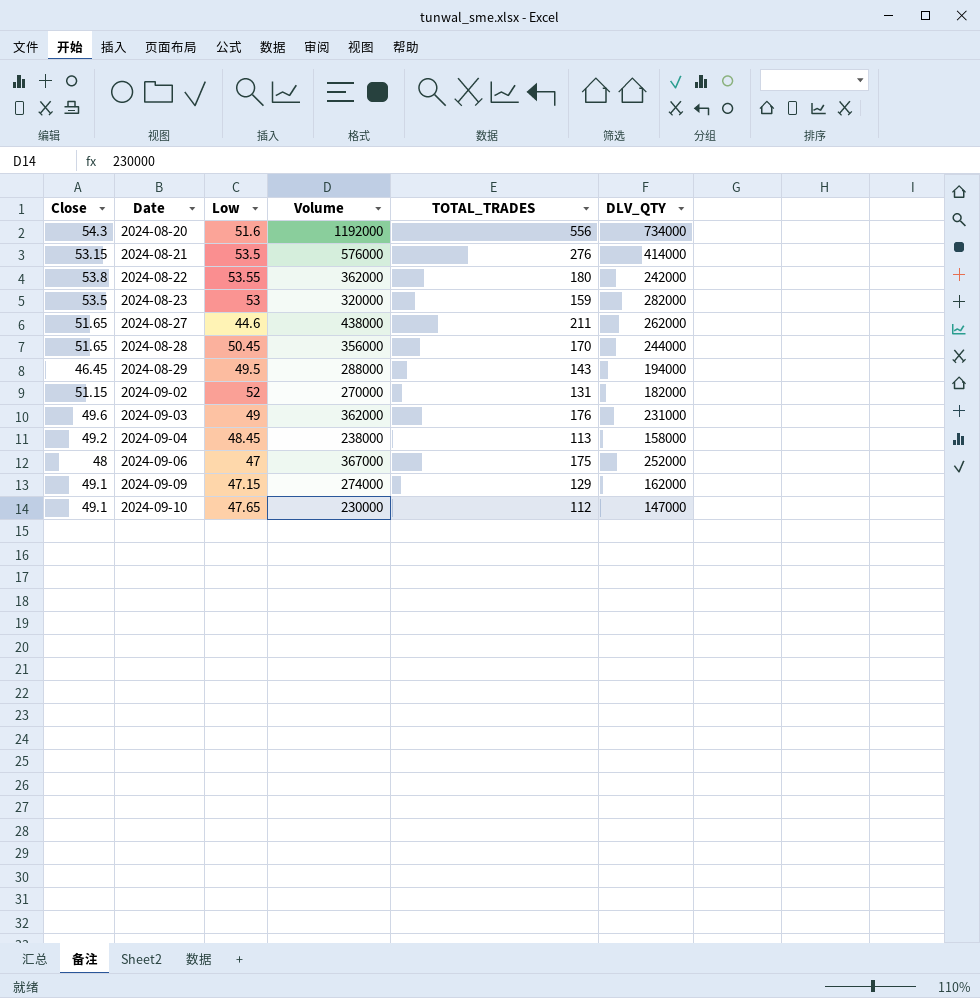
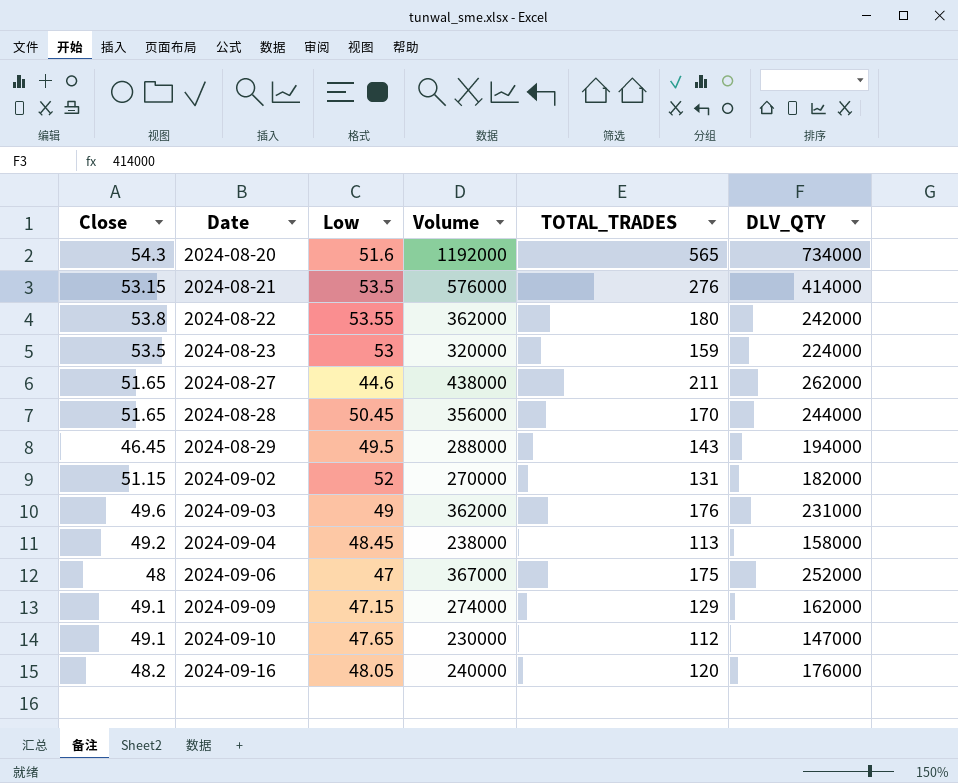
2024-08-20 | TOTAL_TRADES: 556 -> 565
2024-08-23 | DLV_QTY: 282000 -> 224000
row 2024-09-16: none -> 48.2 | 48.05 | 240000 | 120 | 176000

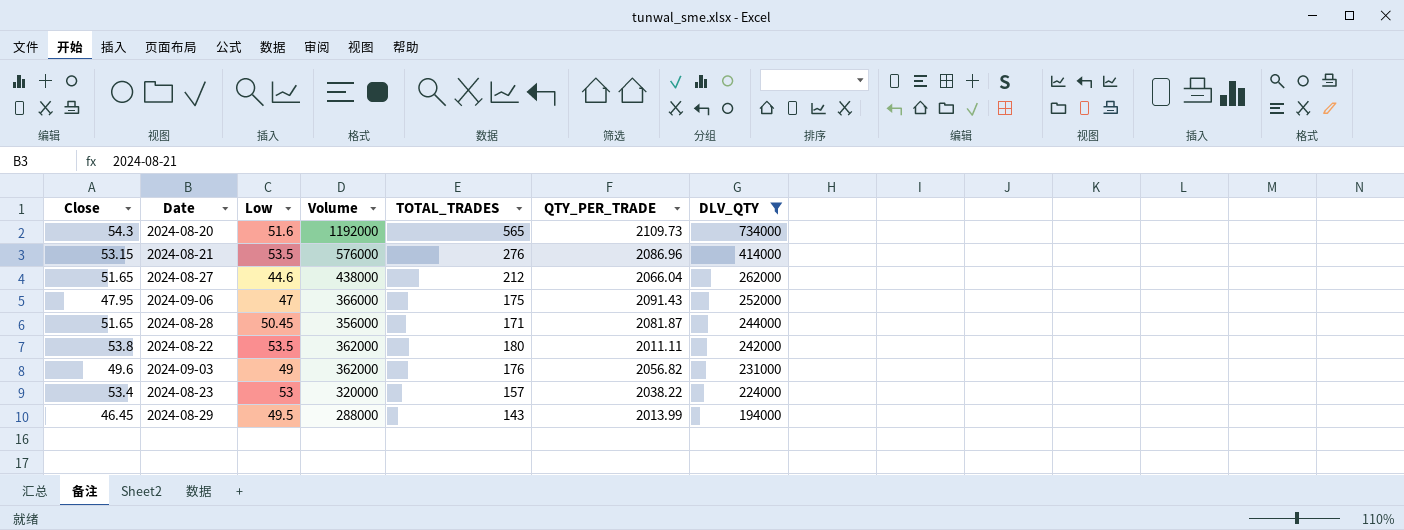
filter: none -> DLV_QTY >= 194000
row order: Date ascending -> DLV_QTY descending
column QTY_PER_TRADE | formula: none -> [Volume] / [TOTAL_TRADES]
2024-08-27 | TOTAL_TRADES: 211 -> 212
2024-09-06 | Close: 48 -> 47.95
2024-09-06 | Volume: 367000 -> 366000
2024-08-28 | TOTAL_TRADES: 170 -> 171
2024-08-22 | Low: 53.55 -> 53.5
2024-08-23 | Close: 53.5 -> 53.4
2024-08-23 | TOTAL_TRADES: 159 -> 157

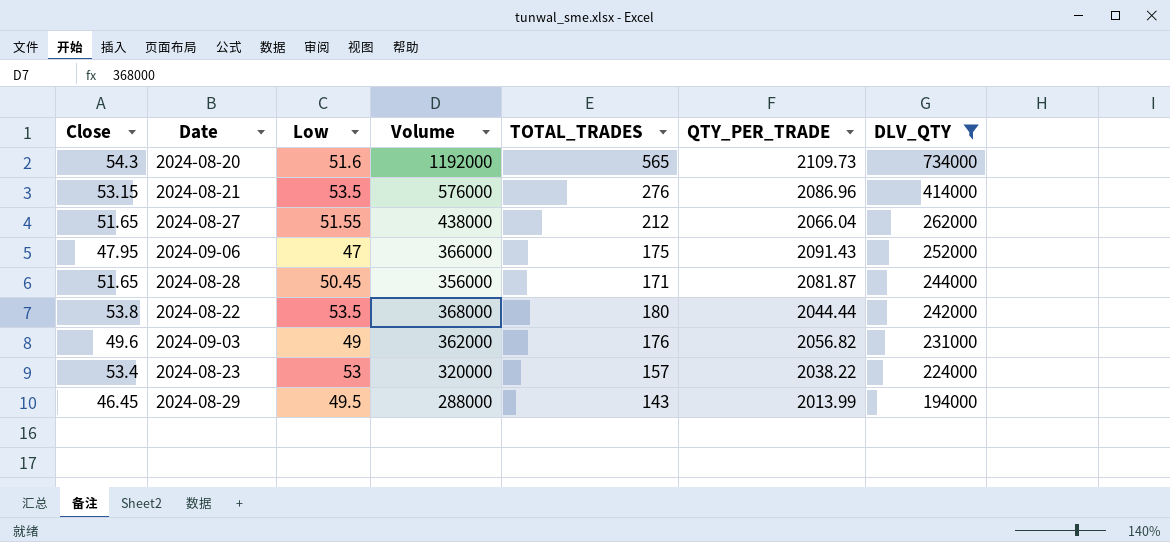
2024-08-27 | Low: 44.6 -> 51.55
2024-08-22 | Volume: 362000 -> 368000
2024-08-22 | QTY_PER_TRADE: 2011.11 -> 2044.44

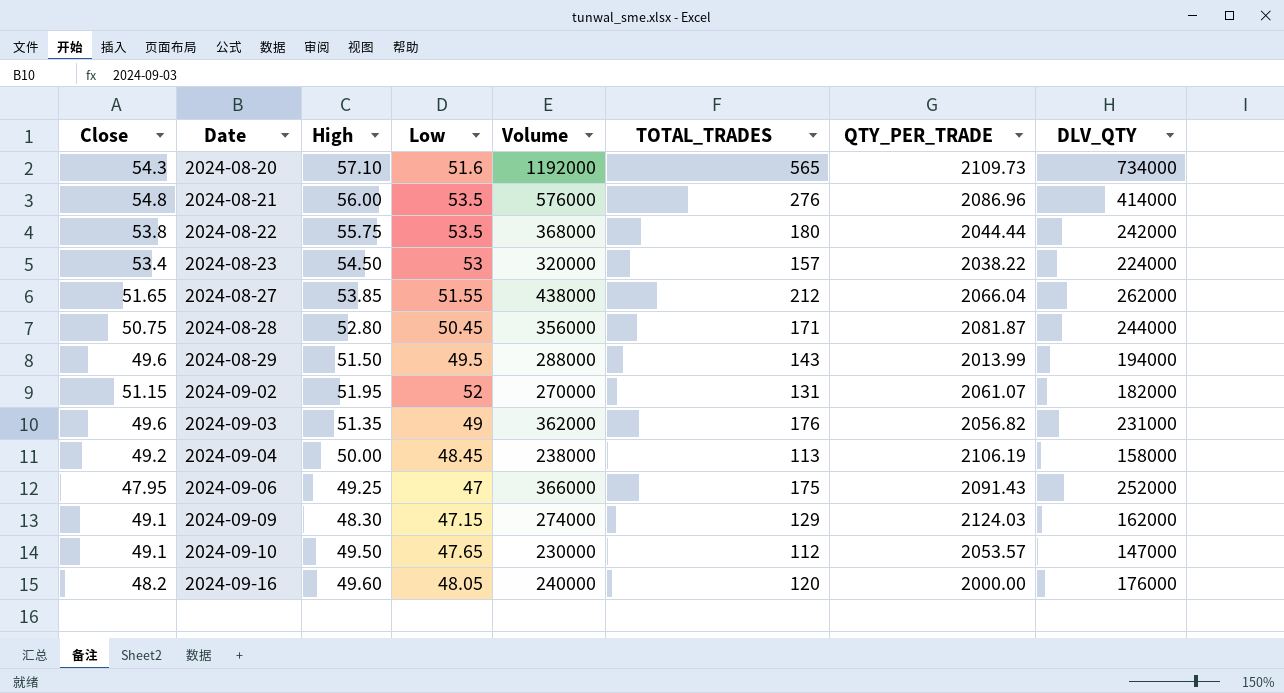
filter: DLV_QTY >= 194000 -> none
row order: DLV_QTY descending -> Date ascending
column High | position: none -> 3
2024-08-21 | Close: 53.15 -> 54.8
2024-08-28 | Close: 51.65 -> 50.75
2024-08-29 | Close: 46.45 -> 49.6

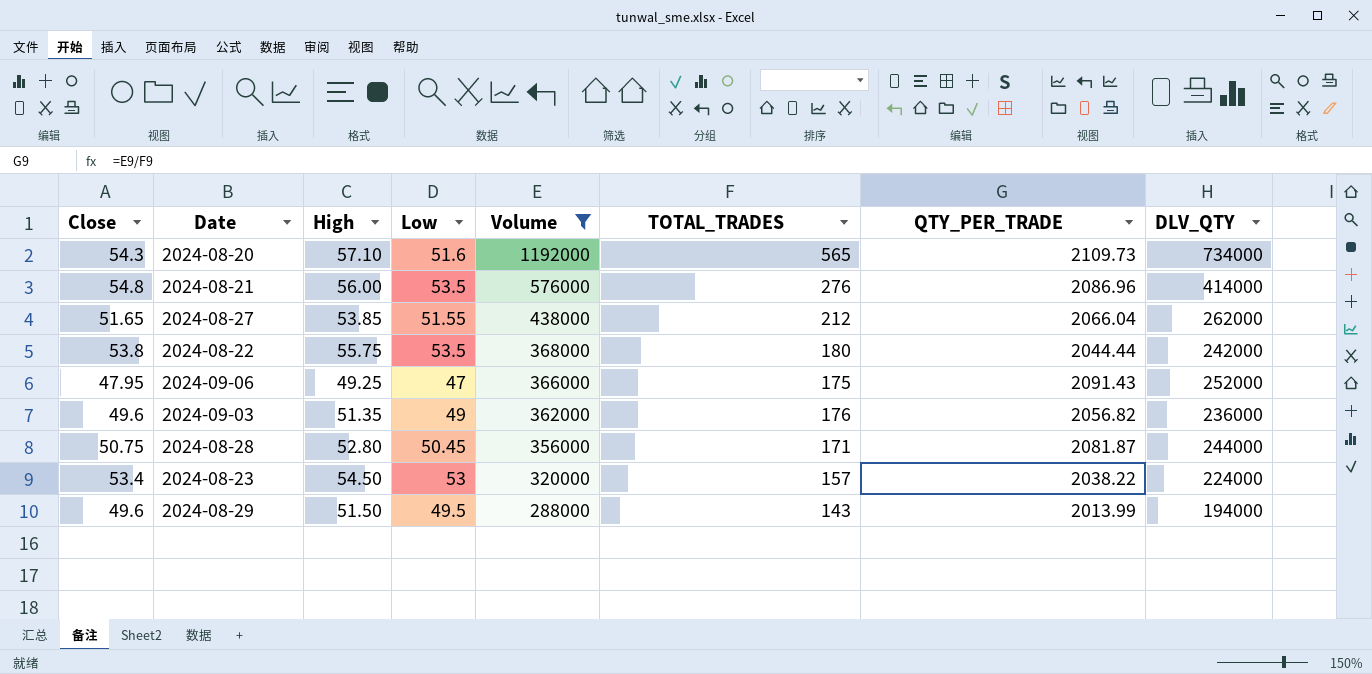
filter: none -> Volume >= 288000
row order: Date ascending -> Volume descending
2024-09-03 | DLV_QTY: 231000 -> 236000

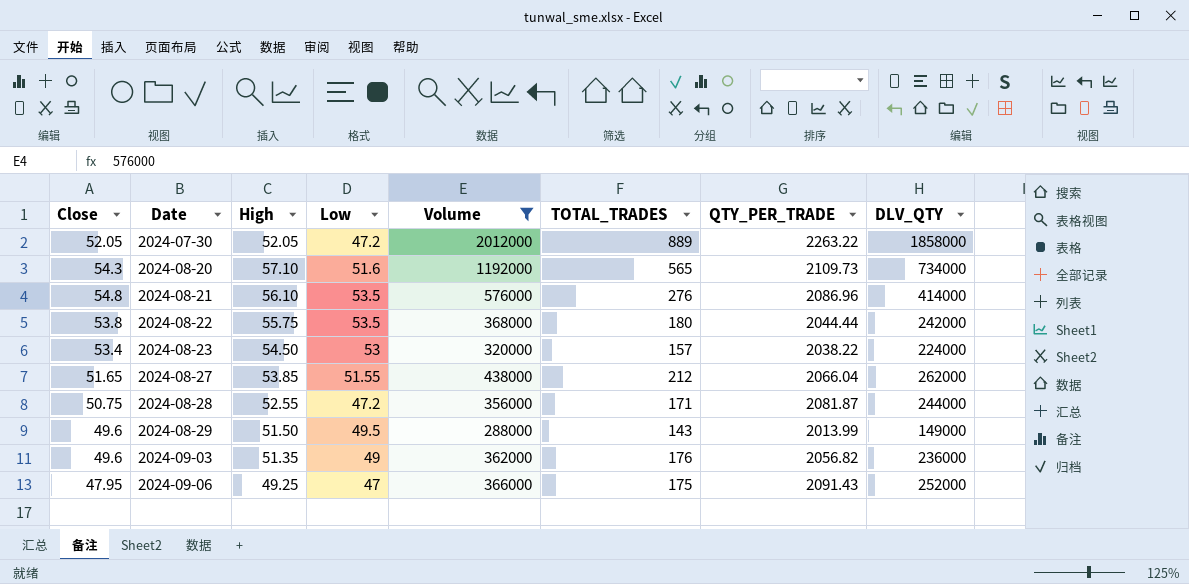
row order: Volume descending -> Date ascending
row 2024-07-30: none -> 52.05 | 52.05 | 47.2 | 2012000 | 889 | 2263.22 | 1858000
2024-08-21 | High: 56.00 -> 56.10
2024-08-28 | High: 52.80 -> 52.55
2024-08-28 | Low: 50.45 -> 47.2
2024-08-29 | DLV_QTY: 194000 -> 149000

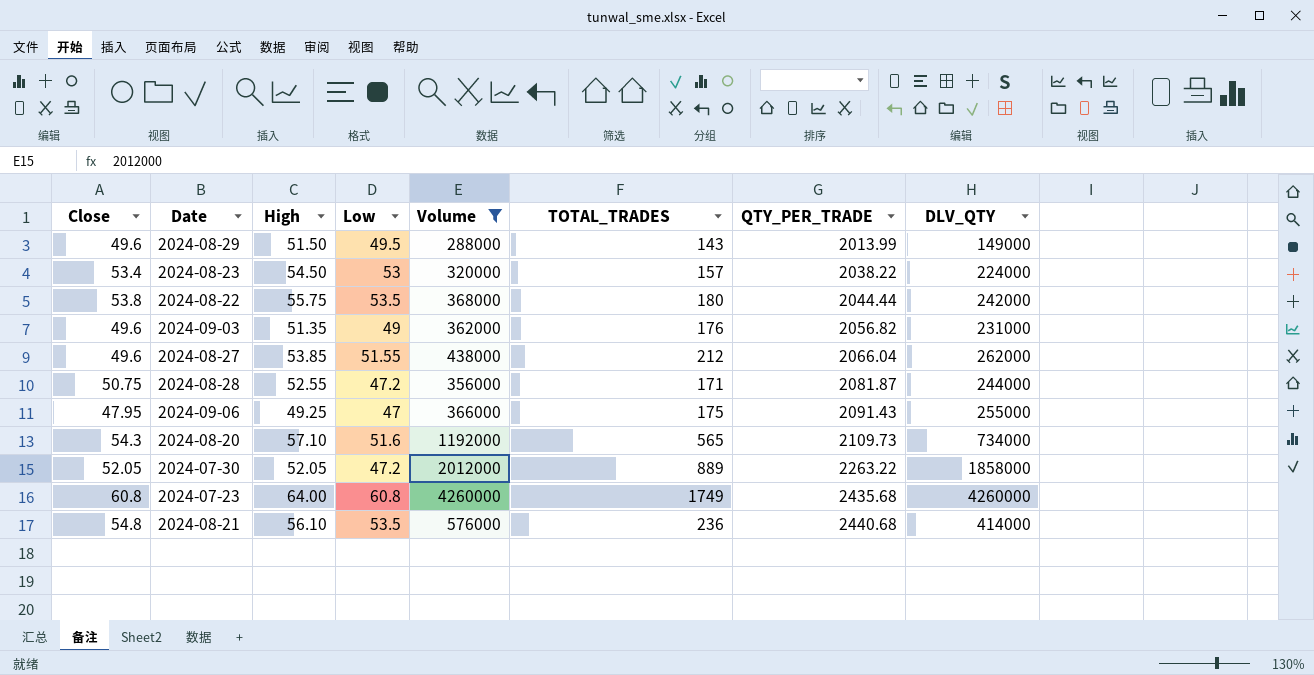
row order: Date ascending -> QTY_PER_TRADE ascending
2024-09-03 | DLV_QTY: 236000 -> 231000
2024-08-27 | Close: 51.65 -> 49.6
2024-09-06 | DLV_QTY: 252000 -> 255000
row 2024-07-23: none -> 60.8 | 64.00 | 60.8 | 4260000 | 1749 | 2435.68 | 4260000
2024-08-21 | TOTAL_TRADES: 276 -> 236
2024-08-21 | QTY_PER_TRADE: 2086.96 -> 2440.68

